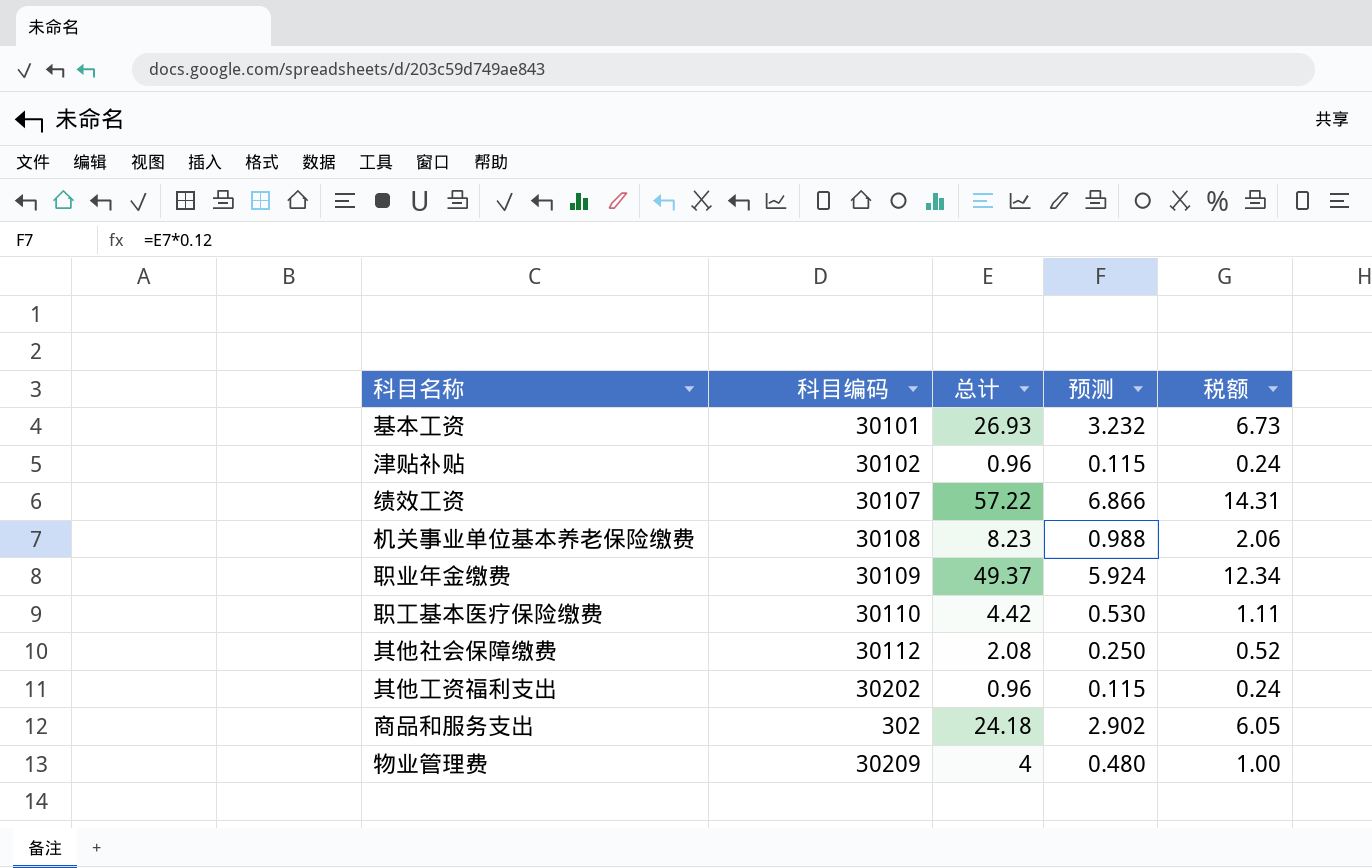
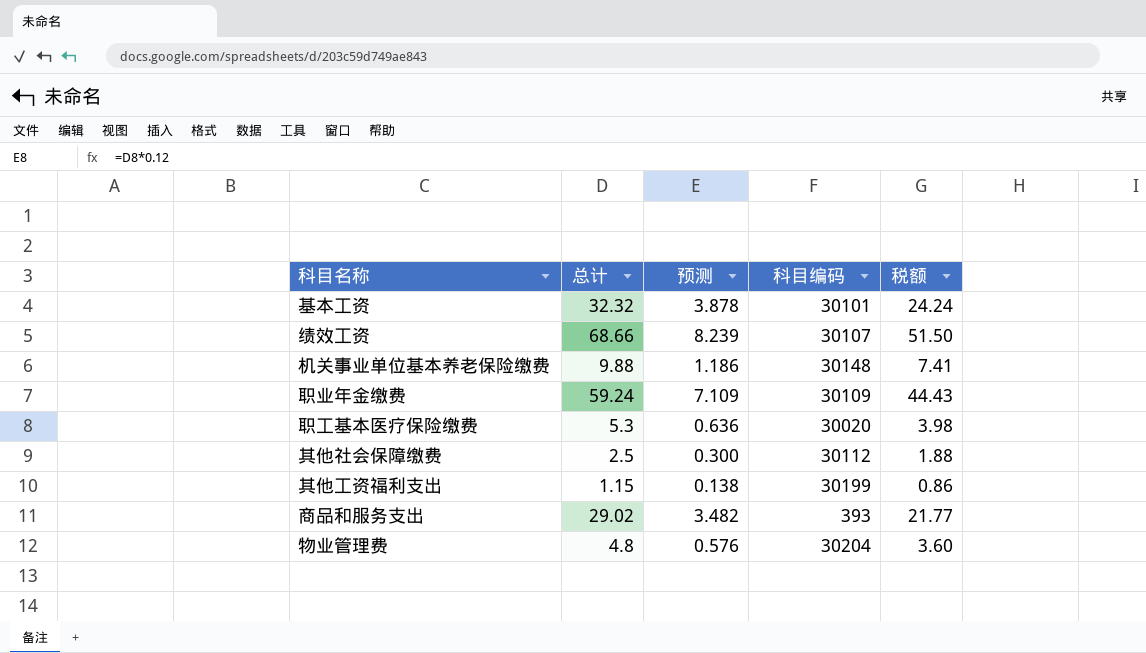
column 科目编码 | position: 2 -> 4
column 税额 | formula: [总计] * 0.25 -> [总计] * 0.75
row 津贴补贴: 30102 | 0.96 | 0.115 | 0.24 -> none
基本工资 | 总计: 26.93 -> 32.32
基本工资 | 预测: 3.232 -> 3.878
绩效工资 | 总计: 57.22 -> 68.66
绩效工资 | 预测: 6.866 -> 8.239
机关事业单位基本养老保险缴费 | 总计: 8.23 -> 9.88
机关事业单位基本养老保险缴费 | 预测: 0.988 -> 1.186
机关事业单位基本养老保险缴费 | 科目编码: 30108 -> 30148
职业年金缴费 | 总计: 49.37 -> 59.24
职业年金缴费 | 预测: 5.924 -> 7.109
职工基本医疗保险缴费 | 总计: 4.42 -> 5.3
职工基本医疗保险缴费 | 预测: 0.530 -> 0.636
职工基本医疗保险缴费 | 科目编码: 30110 -> 30020
其他社会保障缴费 | 总计: 2.08 -> 2.5
其他社会保障缴费 | 预测: 0.250 -> 0.300
其他工资福利支出 | 总计: 0.96 -> 1.15
其他工资福利支出 | 预测: 0.115 -> 0.138
其他工资福利支出 | 科目编码: 30202 -> 30199
商品和服务支出 | 总计: 24.18 -> 29.02
商品和服务支出 | 预测: 2.902 -> 3.482
商品和服务支出 | 科目编码: 302 -> 393
物业管理费 | 总计: 4 -> 4.8
物业管理费 | 预测: 0.480 -> 0.576
物业管理费 | 科目编码: 30209 -> 30204

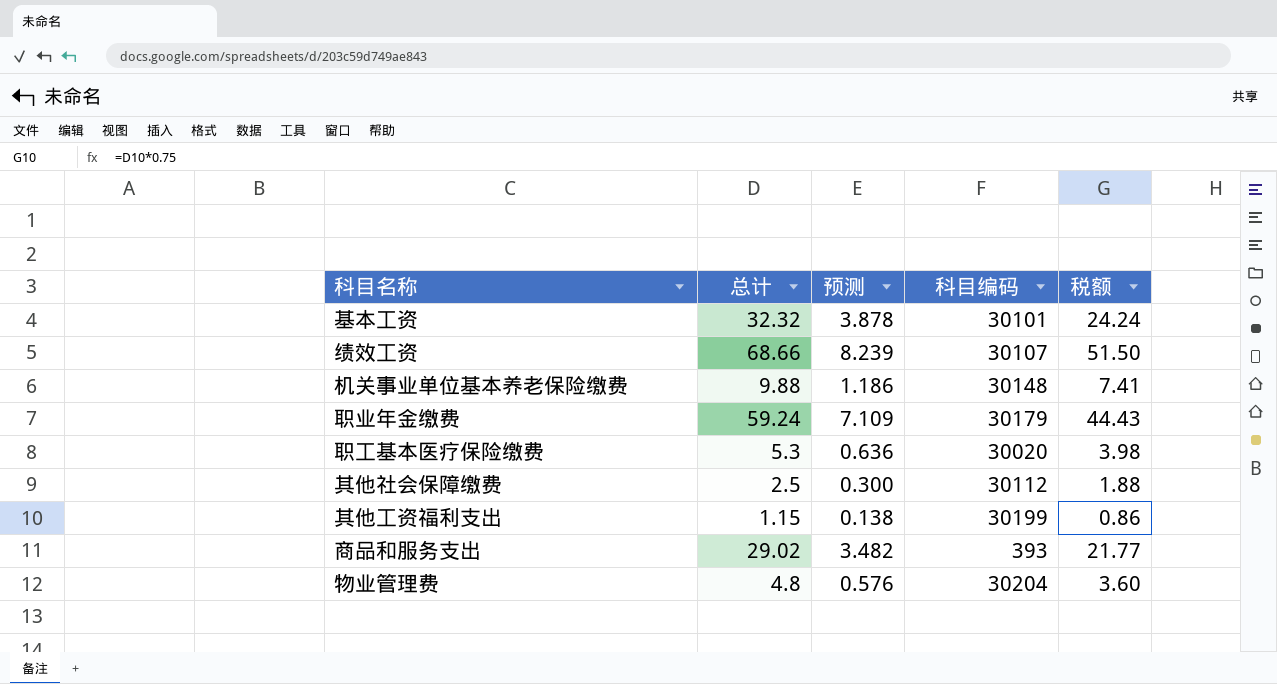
职业年金缴费 | 科目编码: 30109 -> 30179

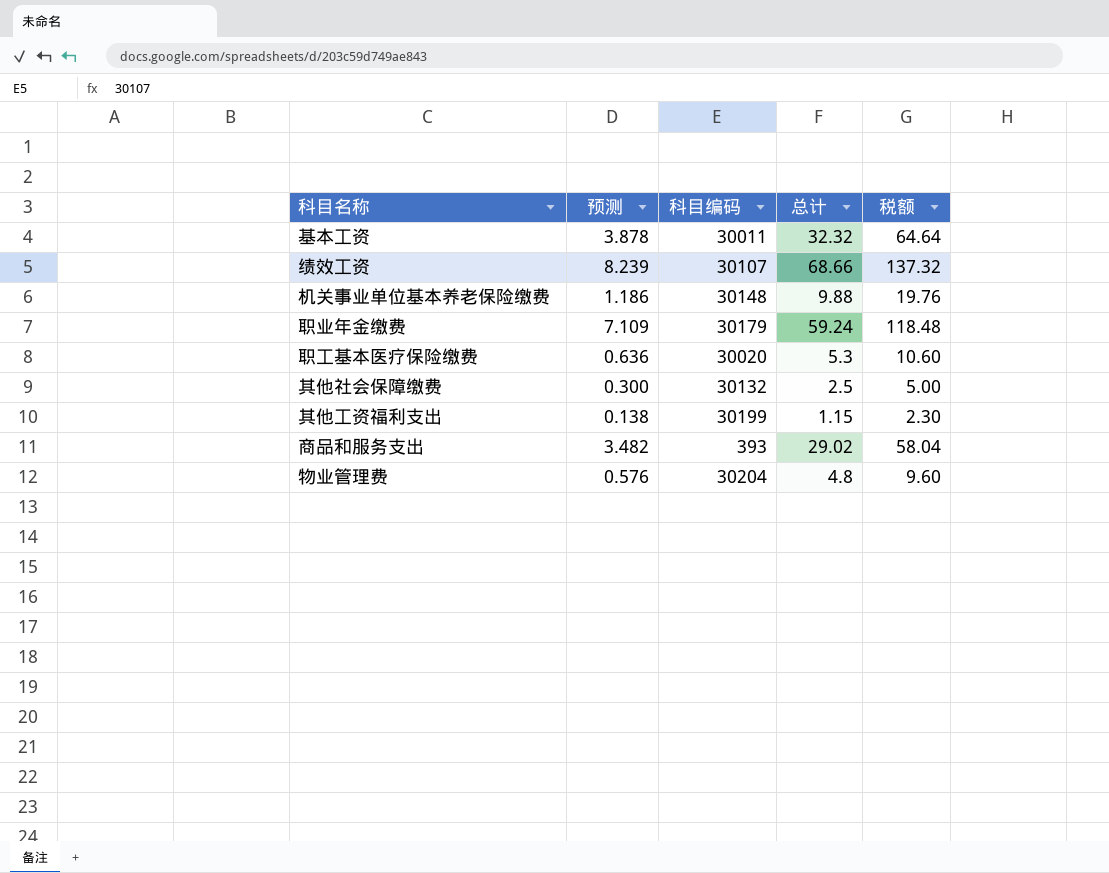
column 总计 | position: 2 -> 4
column 税额 | formula: [总计] * 0.75 -> [总计] * 2
基本工资 | 科目编码: 30101 -> 30011
其他社会保障缴费 | 科目编码: 30112 -> 30132

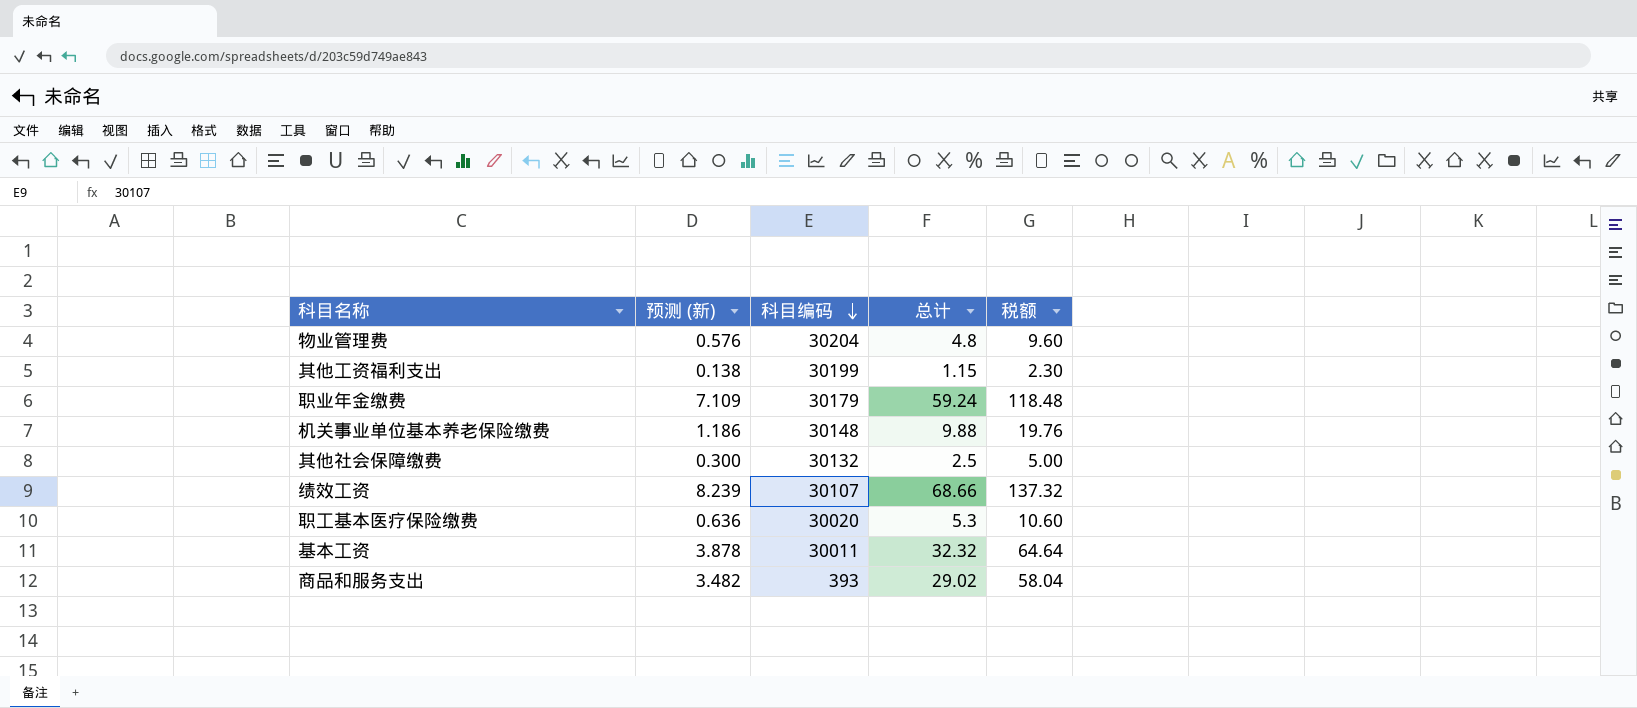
row order: none -> 科目编码 descending
column name: 预测 -> 预测 (新)

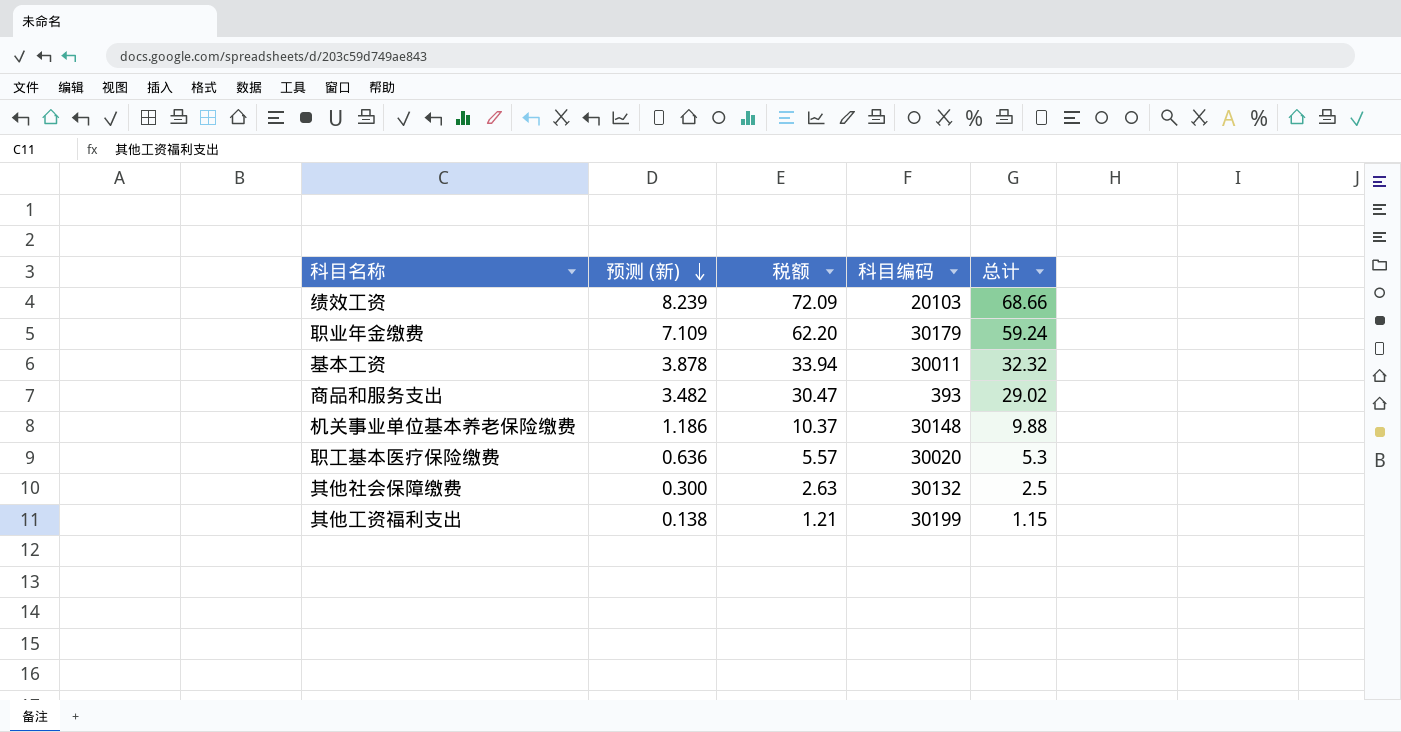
row order: 科目编码 descending -> 预测 (新) descending
column 税额 | formula: [总计] * 2 -> [总计] * 1.05
column 税额 | position: 5 -> 3
row 物业管理费: 0.576 | 30204 | 4.8 | 9.60 -> none
绩效工资 | 科目编码: 30107 -> 20103

